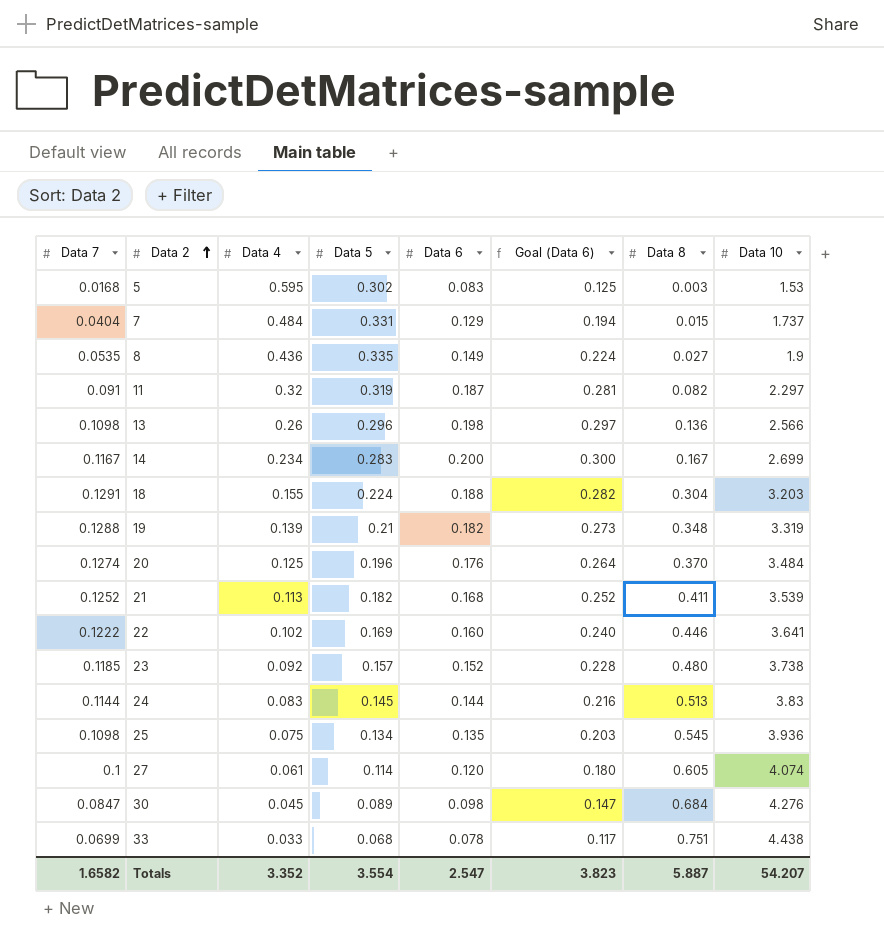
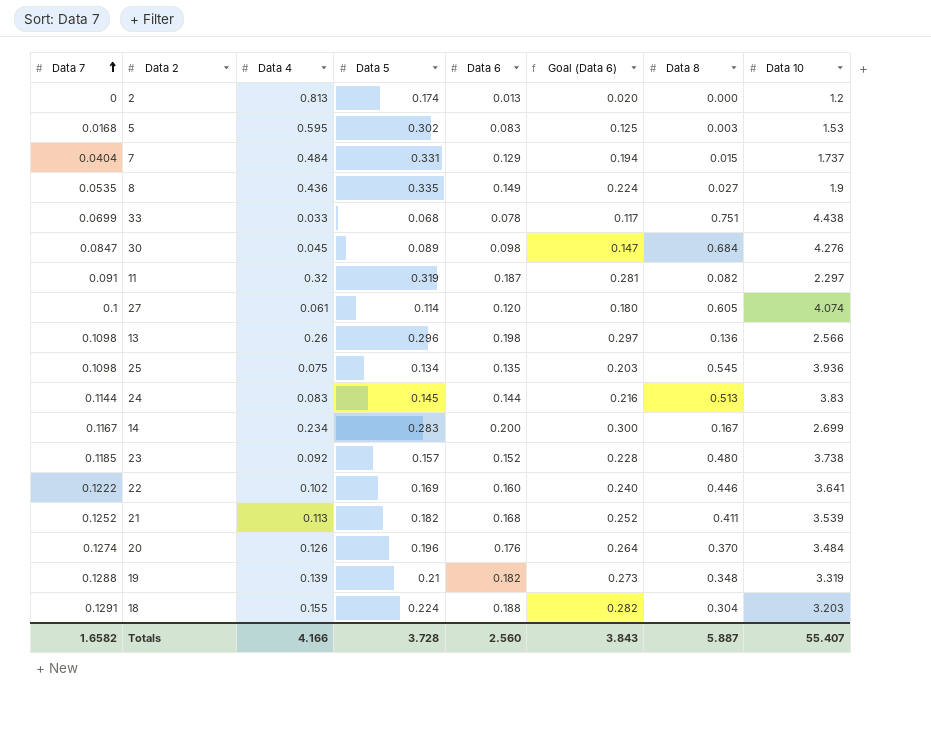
row order: Data 2 ascending -> Data 7 ascending
row 2: none -> 0 | 0.813 | 0.174 | 0.013 | 0.020 | 0.000 | 1.2
20 | Data 4: 0.125 -> 0.126
Totals | Data 4: 3.352 -> 4.166
Totals | Data 5: 3.554 -> 3.728
Totals | Data 6: 2.547 -> 2.560
Totals | Goal (Data 6): 3.823 -> 3.843
Totals | Data 10: 54.207 -> 55.407

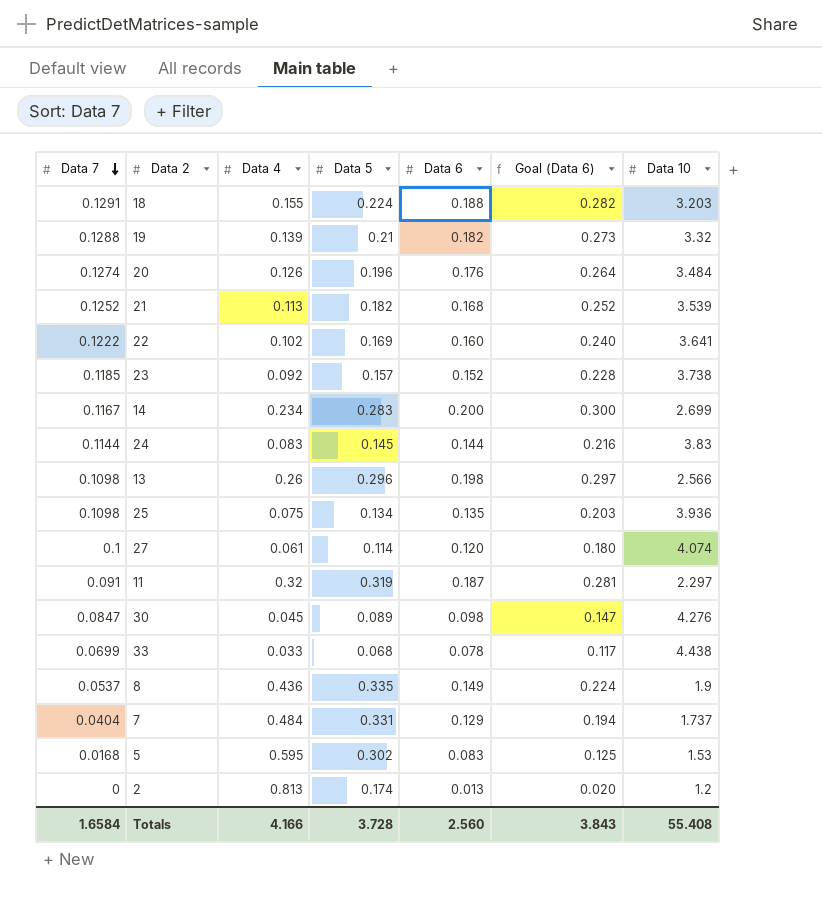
row order: Data 7 ascending -> Data 7 descending
column Data 8 | position: 7 -> none
19 | Data 10: 3.319 -> 3.32
8 | Data 7: 0.0535 -> 0.0537
Totals | Data 7: 1.6582 -> 1.6584
Totals | Data 10: 55.407 -> 55.408

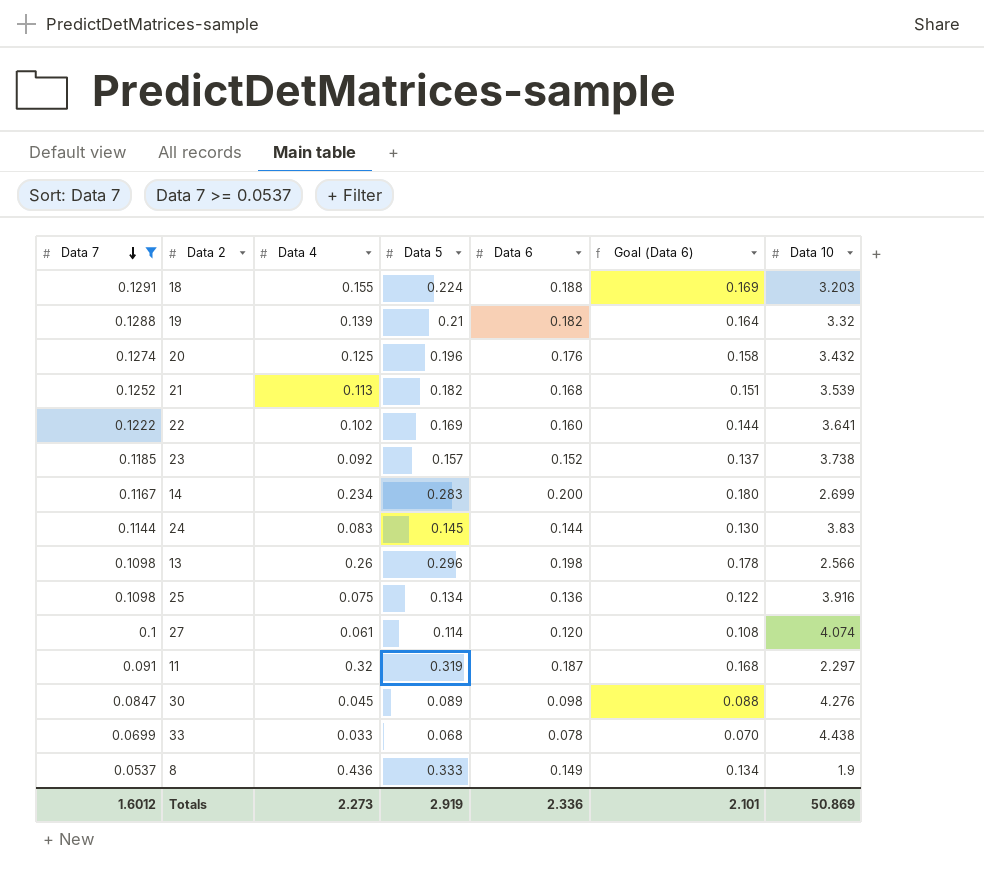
filter: none -> Data 7 >= 0.0537
column Goal (Data 6) | formula: [Data 6] * 1.5 -> [Data 6] * 0.9
20 | Data 4: 0.126 -> 0.125
20 | Data 10: 3.484 -> 3.432
25 | Data 6: 0.135 -> 0.136
25 | Data 10: 3.936 -> 3.916
8 | Data 5: 0.335 -> 0.333
Totals | Data 7: 1.6584 -> 1.6012
Totals | Data 4: 4.166 -> 2.273
Totals | Data 5: 3.728 -> 2.919
Totals | Data 6: 2.560 -> 2.336
Totals | Goal (Data 6): 3.843 -> 2.101
Totals | Data 10: 55.408 -> 50.869

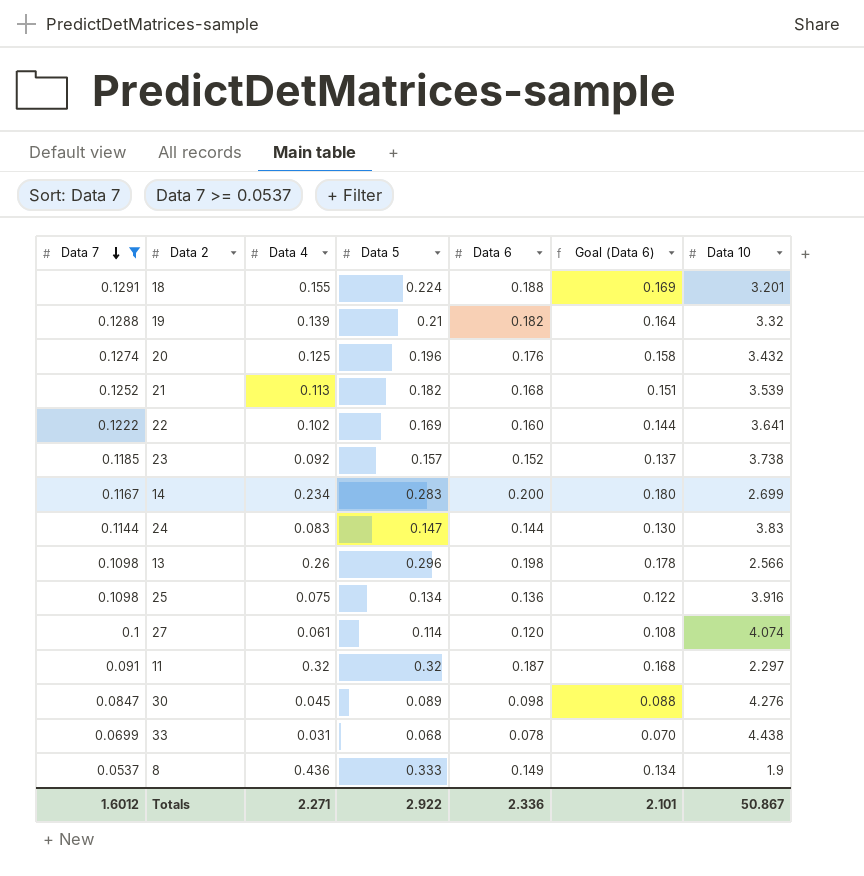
18 | Data 10: 3.203 -> 3.201
24 | Data 5: 0.145 -> 0.147
11 | Data 5: 0.319 -> 0.32
33 | Data 4: 0.033 -> 0.031
Totals | Data 4: 2.273 -> 2.271
Totals | Data 5: 2.919 -> 2.922
Totals | Data 10: 50.869 -> 50.867

